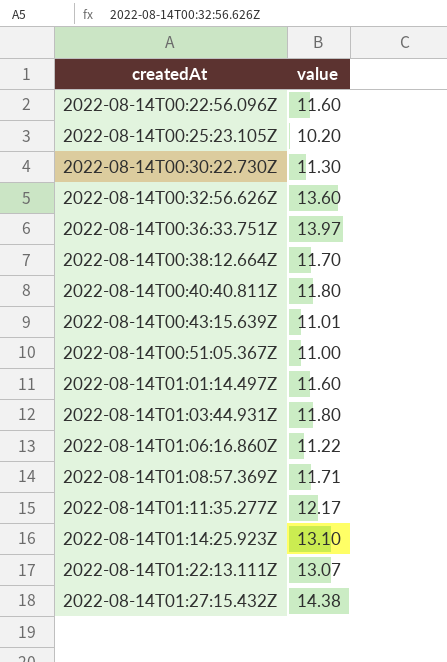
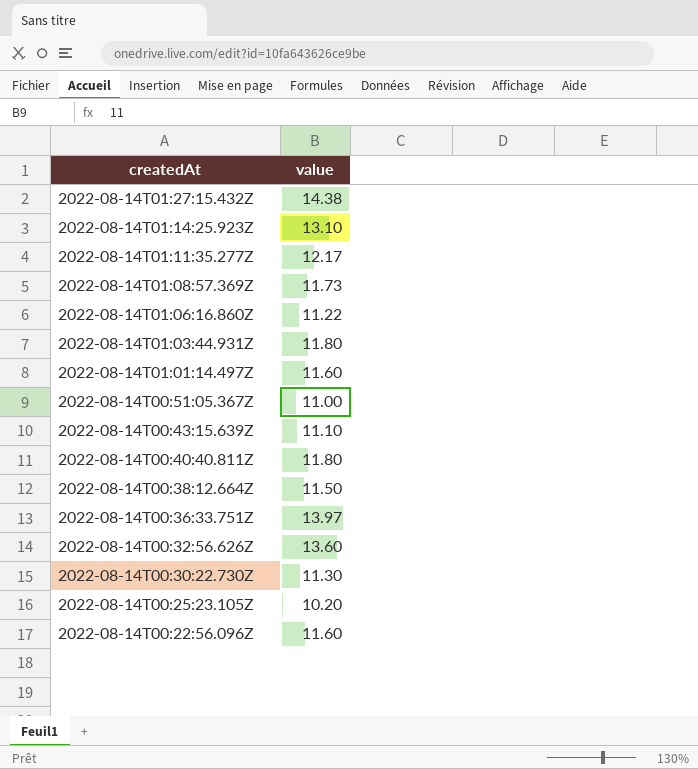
row order: createdAt ascending -> createdAt descending
row 2022-08-14T01:22:13.111Z: 13.07 -> none
2022-08-14T01:08:57.369Z | value: 11.71 -> 11.73
2022-08-14T00:43:15.639Z | value: 11.01 -> 11.10
2022-08-14T00:38:12.664Z | value: 11.70 -> 11.50

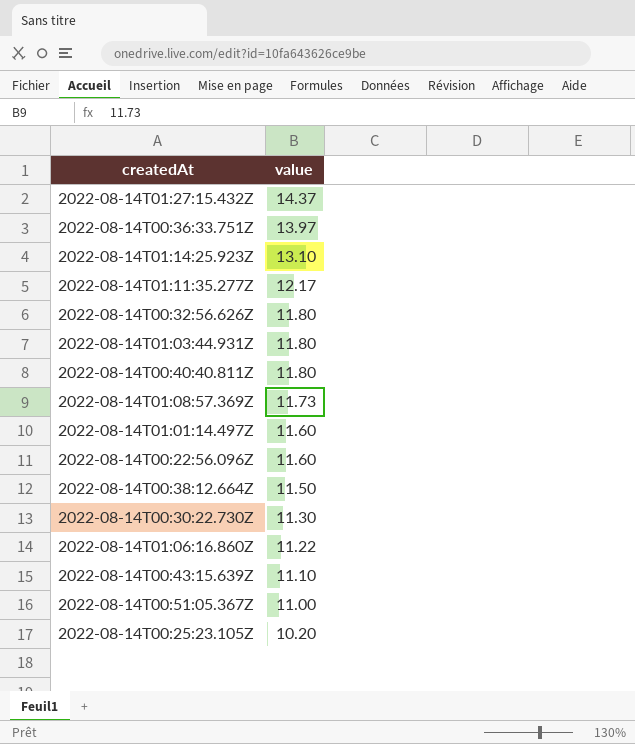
row order: createdAt descending -> value descending
2022-08-14T01:27:15.432Z | value: 14.38 -> 14.37
2022-08-14T00:32:56.626Z | value: 13.60 -> 11.80

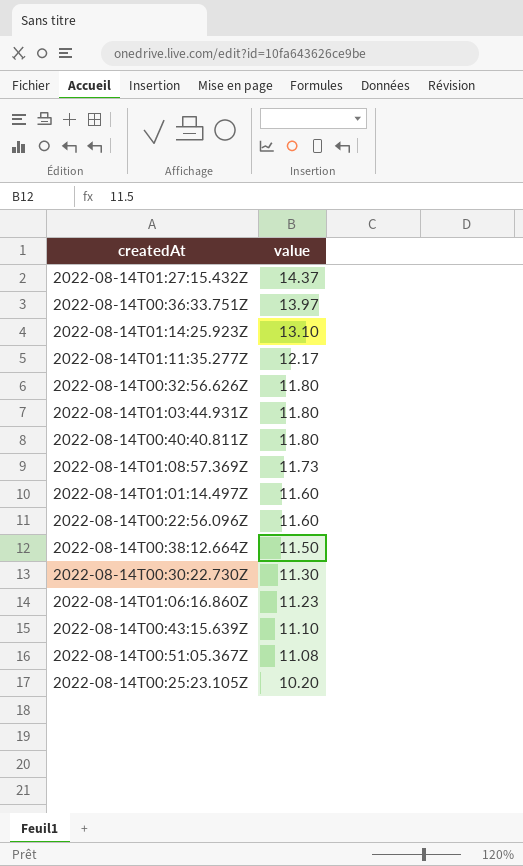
2022-08-14T01:06:16.860Z | value: 11.22 -> 11.23
2022-08-14T00:51:05.367Z | value: 11.00 -> 11.08

